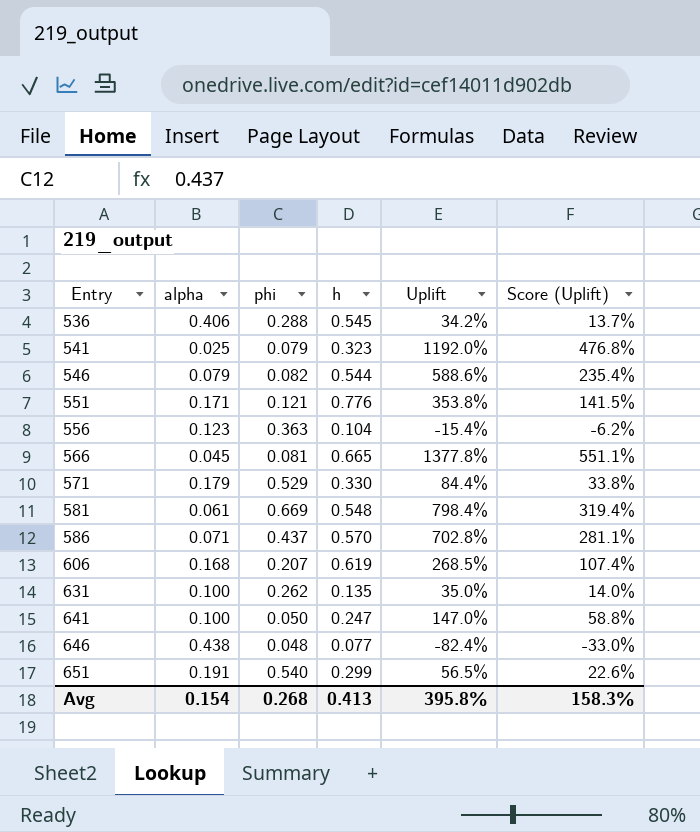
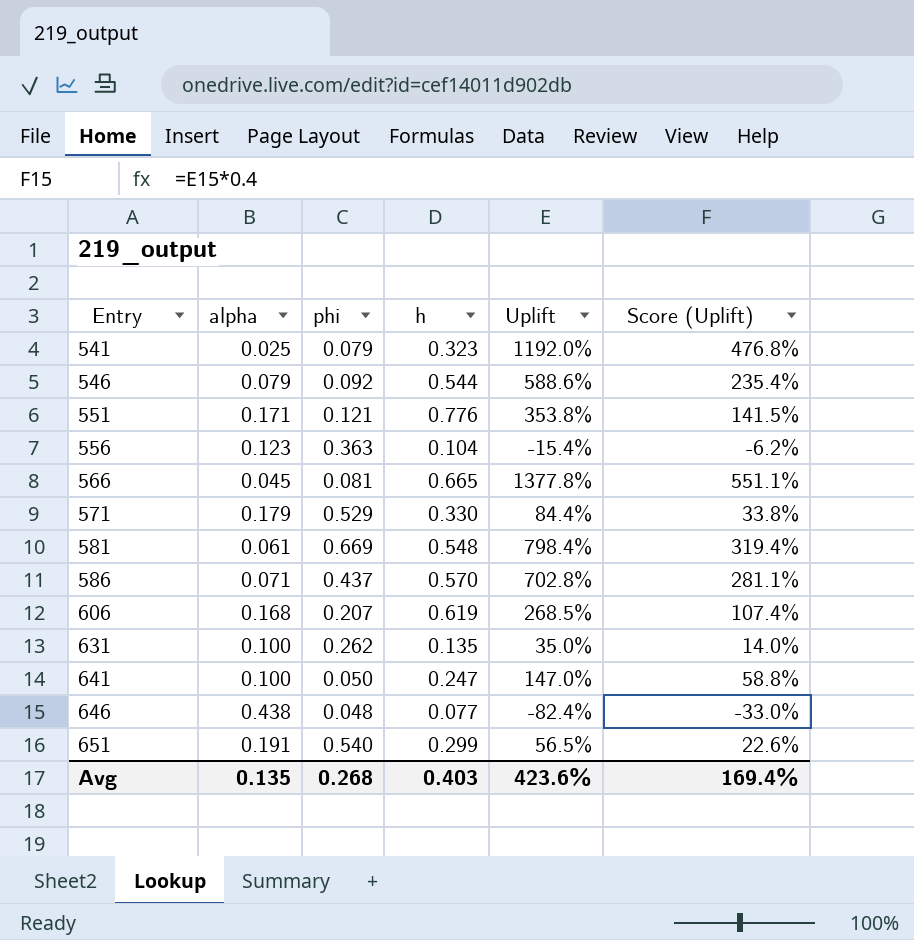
row 536: 0.406 | 0.288 | 0.545 | 34.2% | 13.7% -> none
546 | phi: 0.082 -> 0.092
Avg | alpha: 0.154 -> 0.135
Avg | h: 0.413 -> 0.403
Avg | Uplift: 395.8% -> 423.6%
Avg | Score (Uplift): 158.3% -> 169.4%

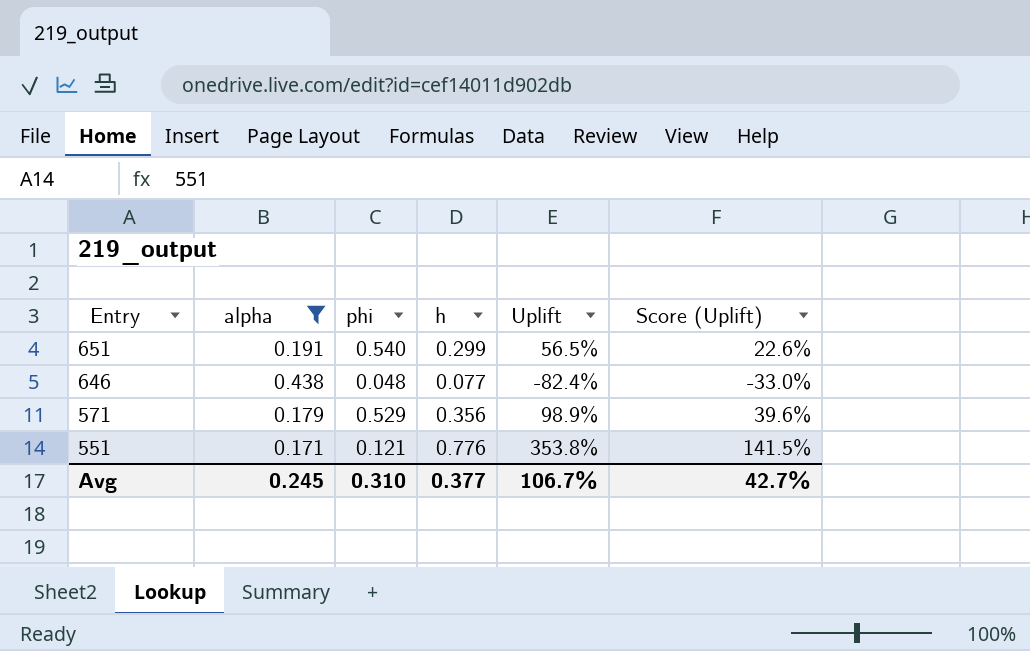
filter: none -> alpha >= 0.171
row order: Entry ascending -> Entry descending
571 | h: 0.330 -> 0.356
571 | Uplift: 84.4% -> 98.9%
571 | Score (Uplift): 33.8% -> 39.6%
Avg | alpha: 0.135 -> 0.245
Avg | phi: 0.268 -> 0.310
Avg | h: 0.403 -> 0.377
Avg | Uplift: 423.6% -> 106.7%
Avg | Score (Uplift): 169.4% -> 42.7%

